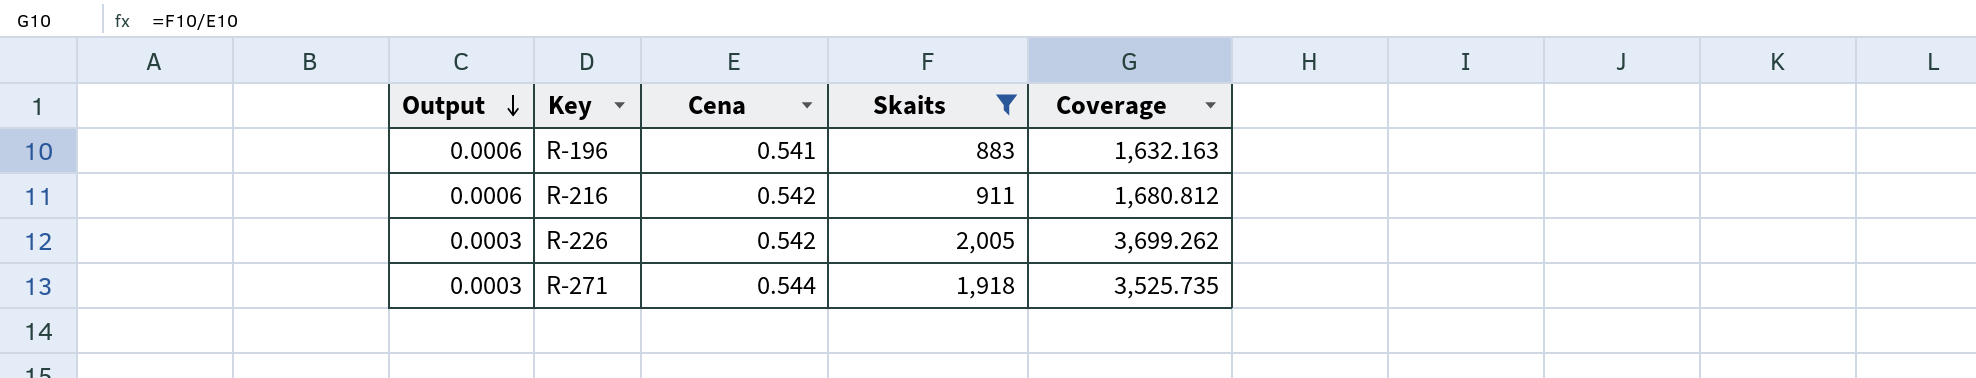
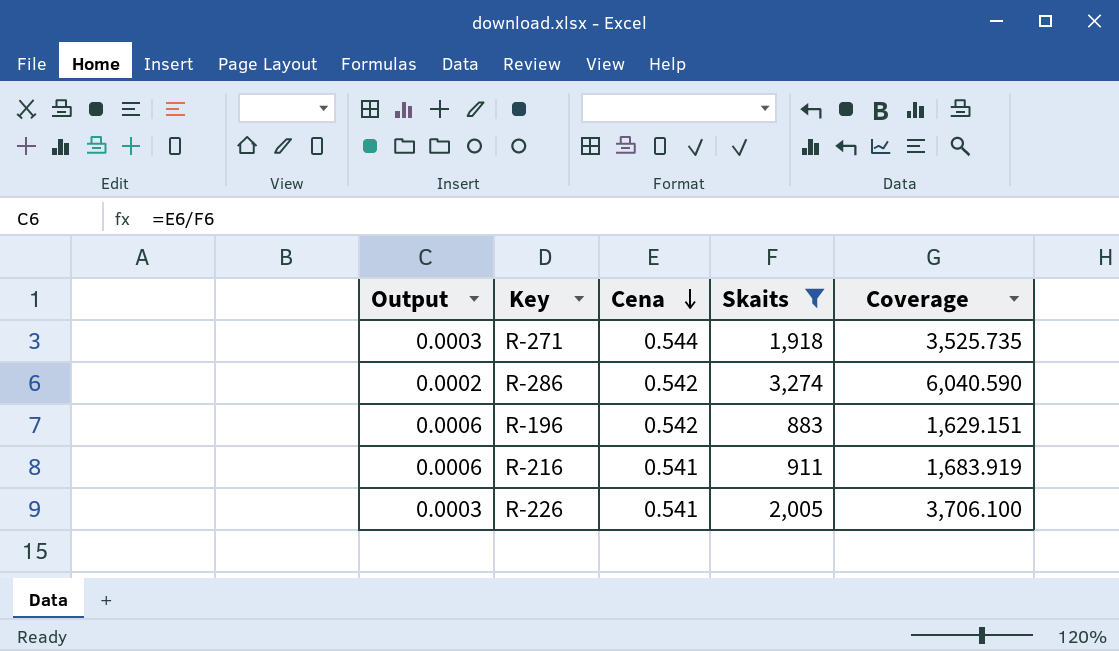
row order: Output descending -> Cena descending
row R-286: none -> 0.0002 | 0.542 | 3,274 | 6,040.590
R-196 | Cena: 0.541 -> 0.542
R-196 | Coverage: 1,632.163 -> 1,629.151
R-216 | Cena: 0.542 -> 0.541
R-216 | Coverage: 1,680.812 -> 1,683.919
R-226 | Cena: 0.542 -> 0.541
R-226 | Coverage: 3,699.262 -> 3,706.100

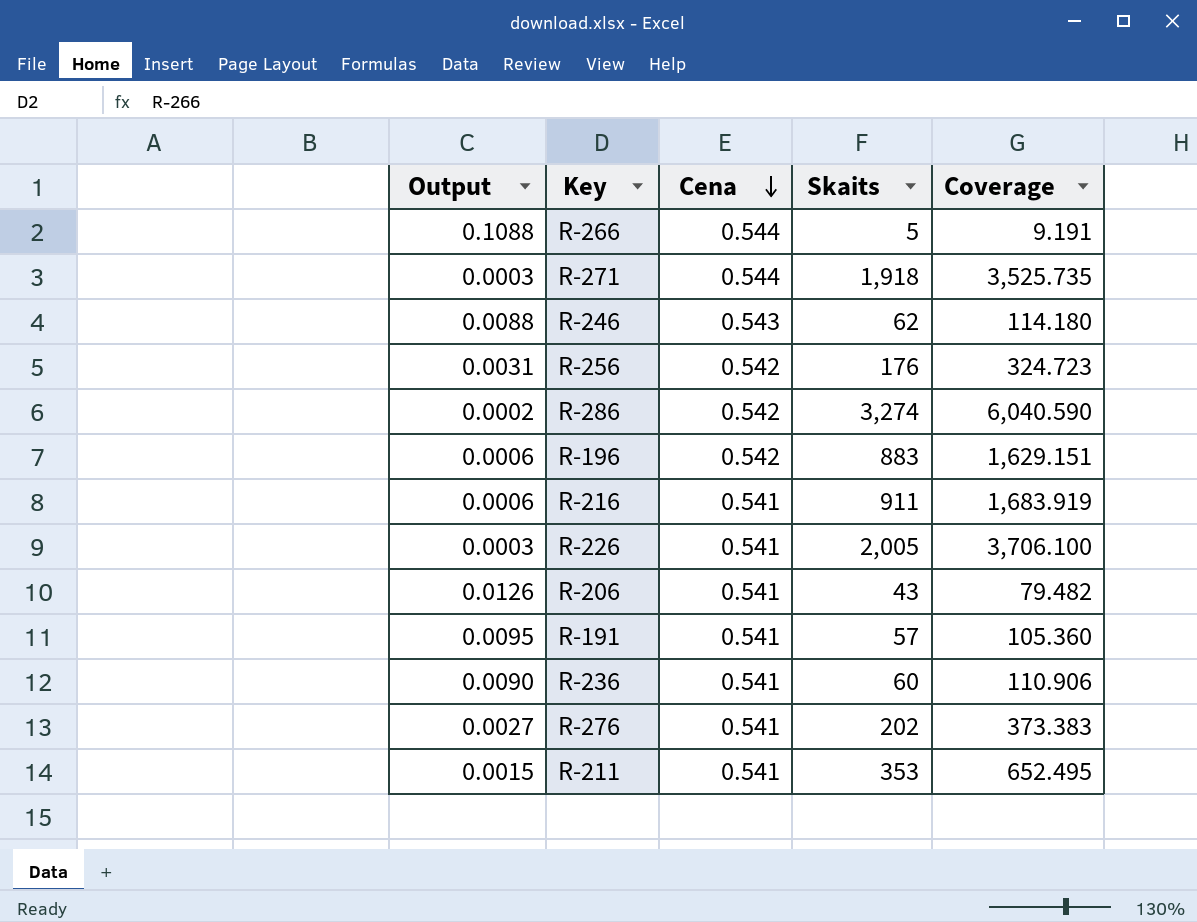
filter: Skaits >= 883 -> none

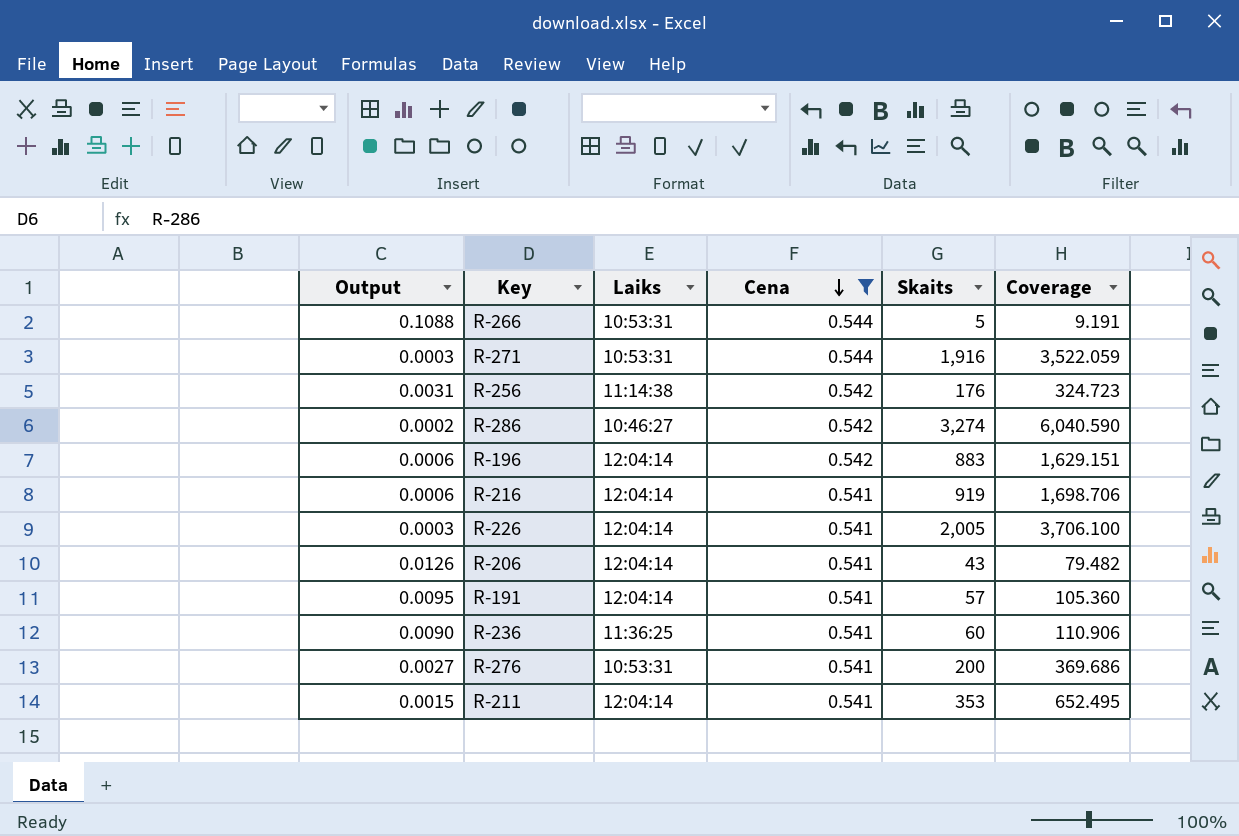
filter: none -> Cena != 0.543
column Laiks | position: none -> 3
R-271 | Skaits: 1,918 -> 1,916
R-271 | Coverage: 3,525.735 -> 3,522.059
R-216 | Skaits: 911 -> 919
R-216 | Coverage: 1,683.919 -> 1,698.706
R-276 | Skaits: 202 -> 200
R-276 | Coverage: 373.383 -> 369.686

